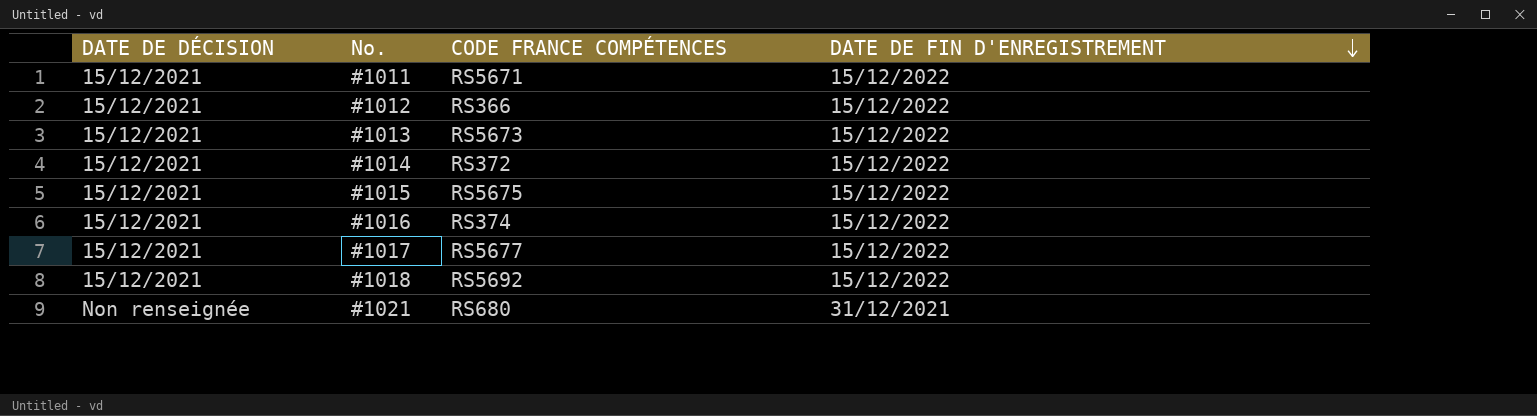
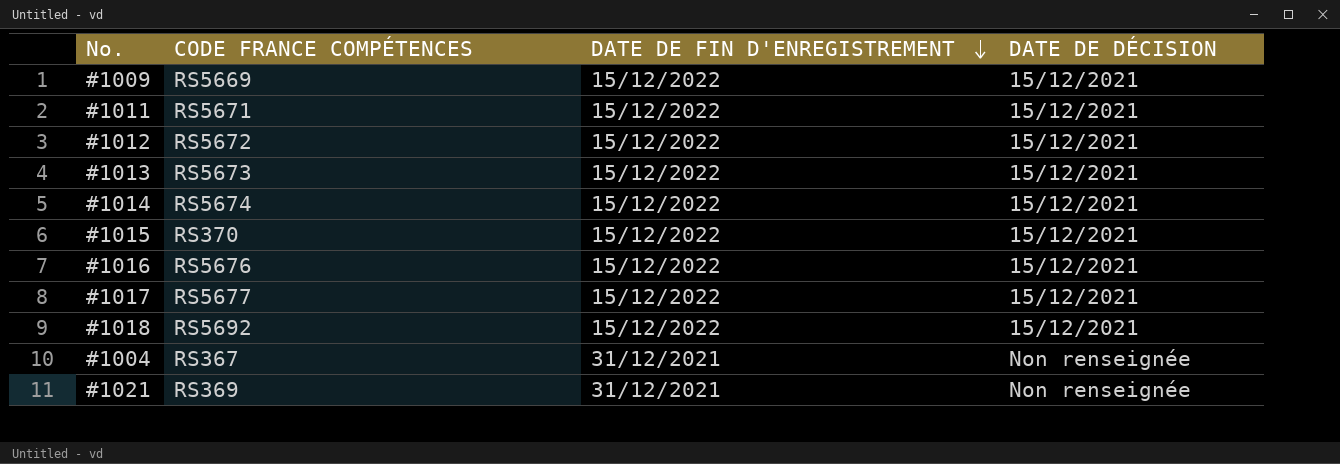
column DATE DE DÉCISION | position: 1 -> 4
row #1009: none -> RS5669 | 15/12/2022 | 15/12/2021
#1012 | CODE FRANCE COMPÉTENCES: RS366 -> RS5672
#1014 | CODE FRANCE COMPÉTENCES: RS372 -> RS5674
#1015 | CODE FRANCE COMPÉTENCES: RS5675 -> RS370
#1016 | CODE FRANCE COMPÉTENCES: RS374 -> RS5676
row #1004: none -> RS367 | 31/12/2021 | Non renseignée
#1021 | CODE FRANCE COMPÉTENCES: RS680 -> RS369

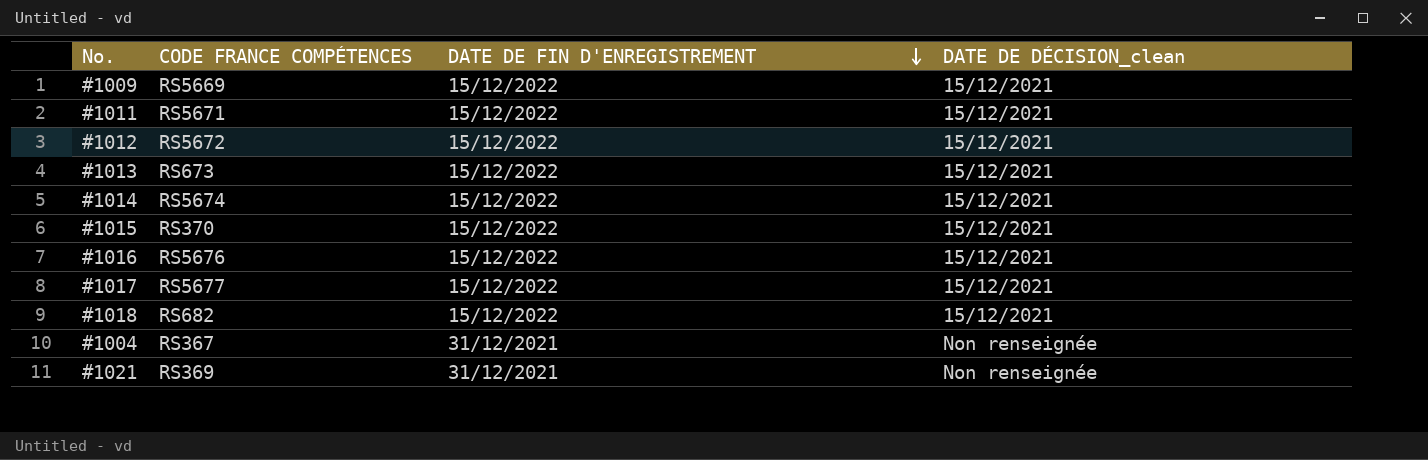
column name: DATE DE DÉCISION -> DATE DE DÉCISION_clean
#1013 | CODE FRANCE COMPÉTENCES: RS5673 -> RS673
#1018 | CODE FRANCE COMPÉTENCES: RS5692 -> RS682

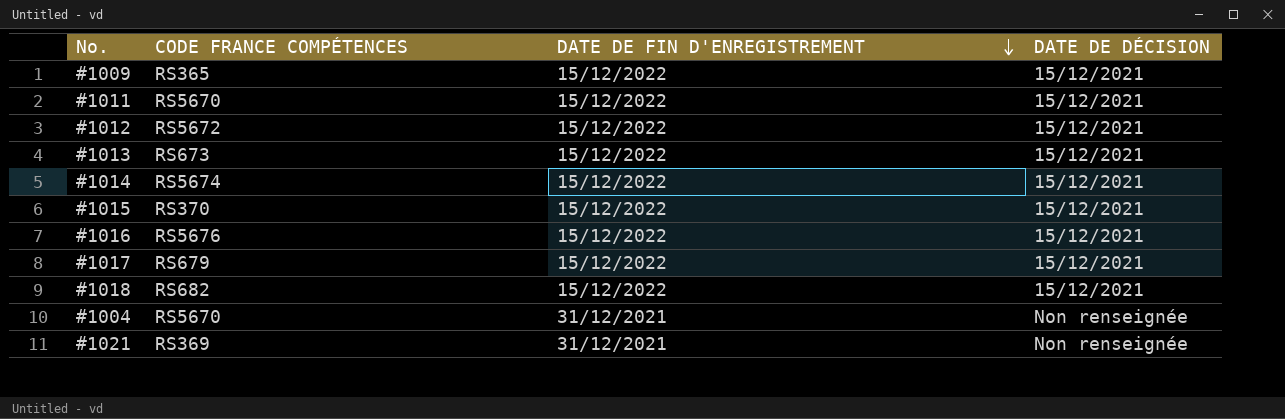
column name: DATE DE DÉCISION_clean -> DATE DE DÉCISION
#1009 | CODE FRANCE COMPÉTENCES: RS5669 -> RS365
#1011 | CODE FRANCE COMPÉTENCES: RS5671 -> RS5670
#1017 | CODE FRANCE COMPÉTENCES: RS5677 -> RS679
#1004 | CODE FRANCE COMPÉTENCES: RS367 -> RS5670

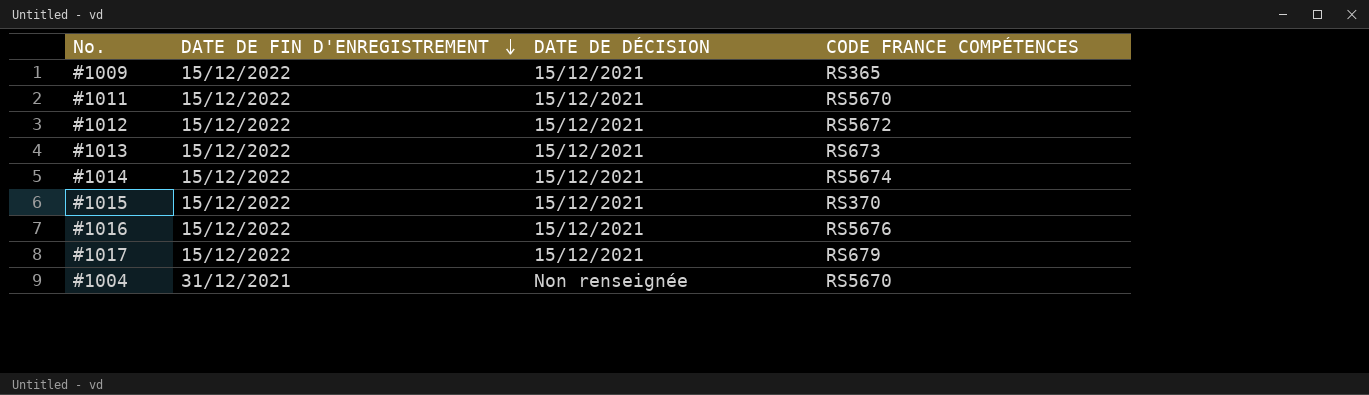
column CODE FRANCE COMPÉTENCES | position: 2 -> 4
row #1018: RS682 | 15/12/2022 | 15/12/2021 -> none
row #1021: RS369 | 31/12/2021 | Non renseignée -> none

